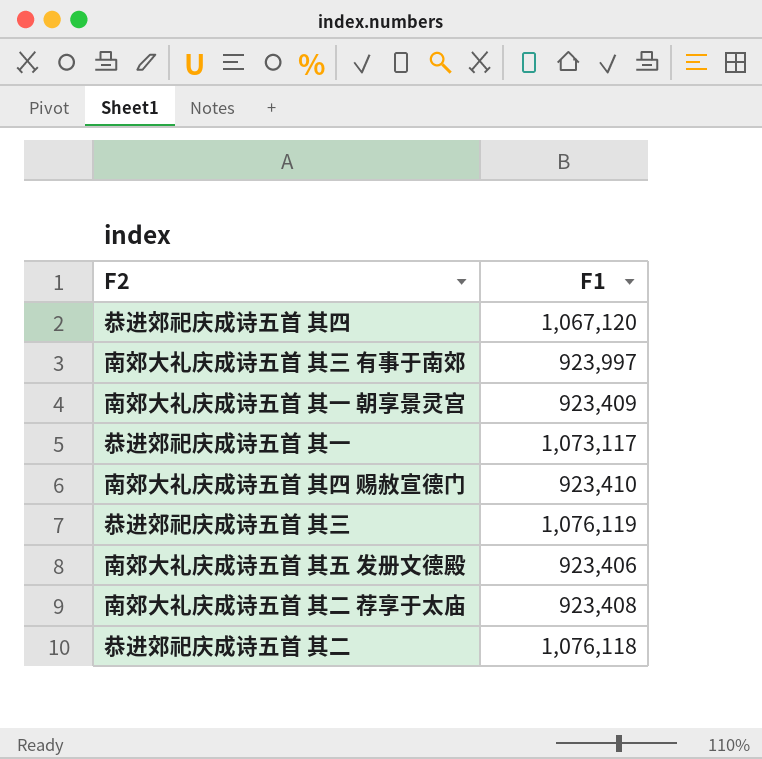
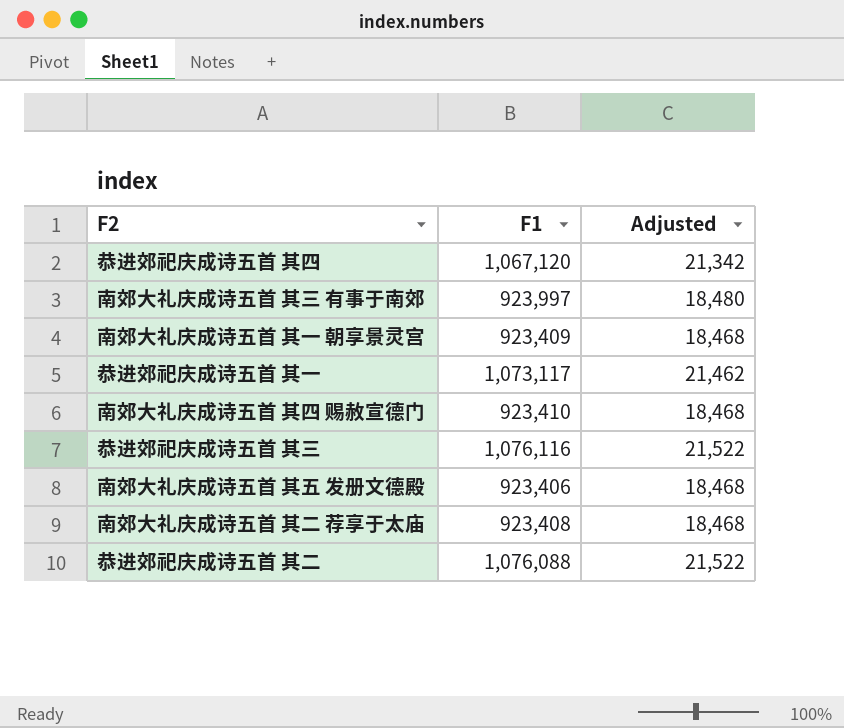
column Adjusted | formula: none -> [F1] * 0.02
恭进郊祀庆成诗五首 其三 | F1: 1,076,119 -> 1,076,116
恭进郊祀庆成诗五首 其二 | F1: 1,076,118 -> 1,076,088

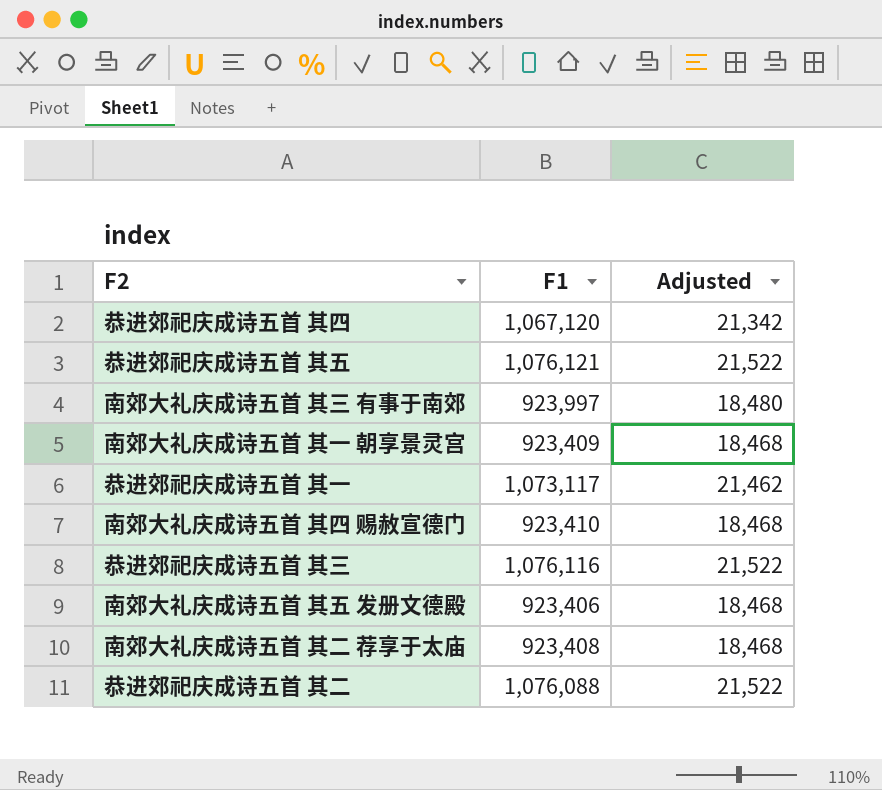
row 恭进郊祀庆成诗五首 其五: none -> 1,076,121 | 21,522

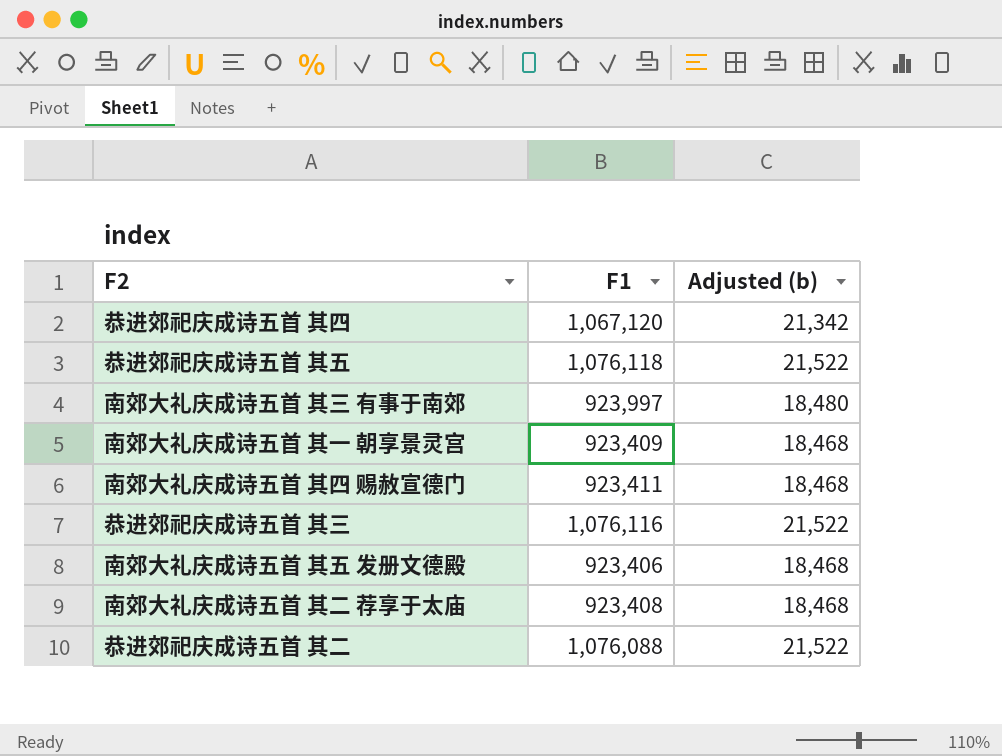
column name: Adjusted -> Adjusted (b)
row 恭进郊祀庆成诗五首 其一: 1,073,117 | 21,462 -> none
恭进郊祀庆成诗五首 其五 | F1: 1,076,121 -> 1,076,118
南郊大礼庆成诗五首 其四 赐赦宣德门 | F1: 923,410 -> 923,411

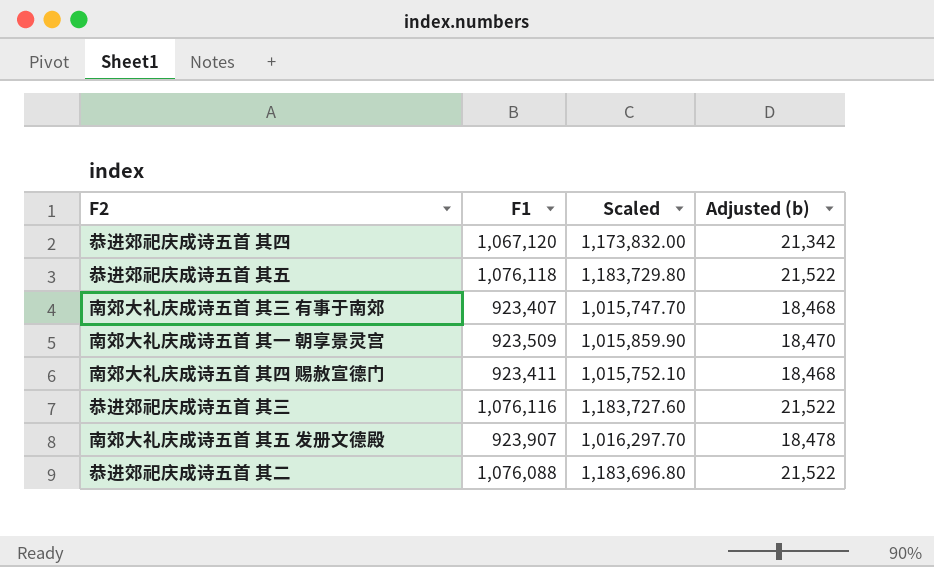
column Scaled | formula: none -> [F1] * 1.1
row 南郊大礼庆成诗五首 其二 荐享于太庙: 923,408 | 18,468 -> none
南郊大礼庆成诗五首 其三 有事于南郊 | F1: 923,997 -> 923,407
南郊大礼庆成诗五首 其三 有事于南郊 | Adjusted (b): 18,480 -> 18,468
南郊大礼庆成诗五首 其一 朝享景灵宫 | F1: 923,409 -> 923,509
南郊大礼庆成诗五首 其一 朝享景灵宫 | Adjusted (b): 18,468 -> 18,470
南郊大礼庆成诗五首 其五 发册文德殿 | F1: 923,406 -> 923,907
南郊大礼庆成诗五首 其五 发册文德殿 | Adjusted (b): 18,468 -> 18,478

